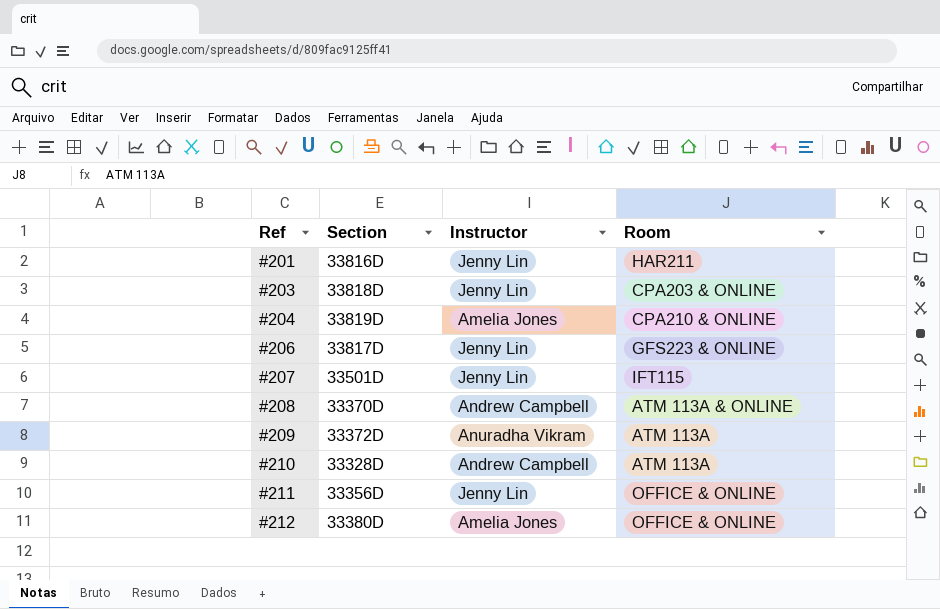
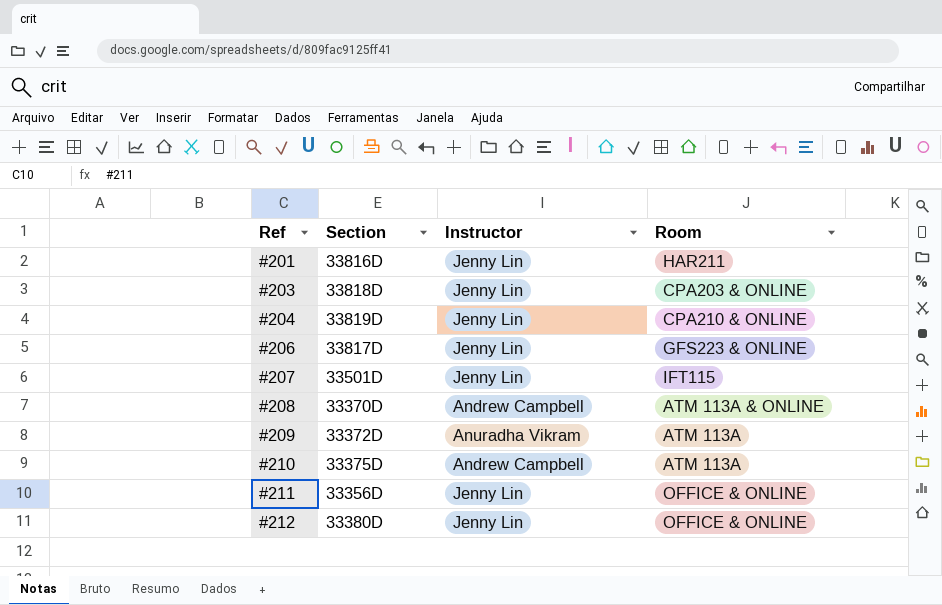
#204 | Instructor: Amelia Jones -> Jenny Lin
#210 | Section: 33328D -> 33375D
#212 | Instructor: Amelia Jones -> Jenny Lin

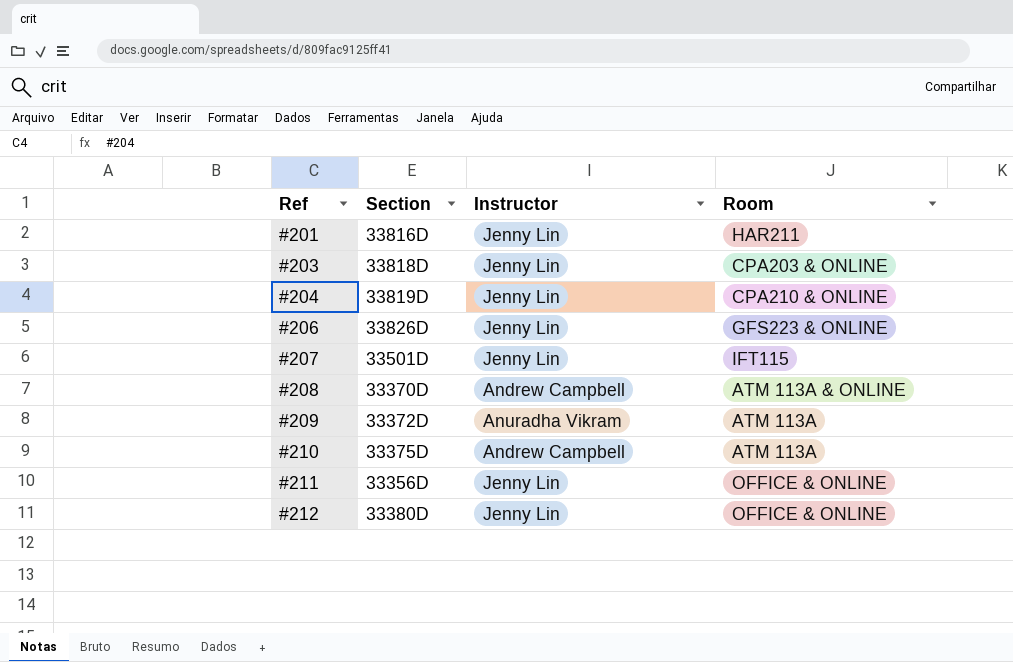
#206 | Section: 33817D -> 33826D

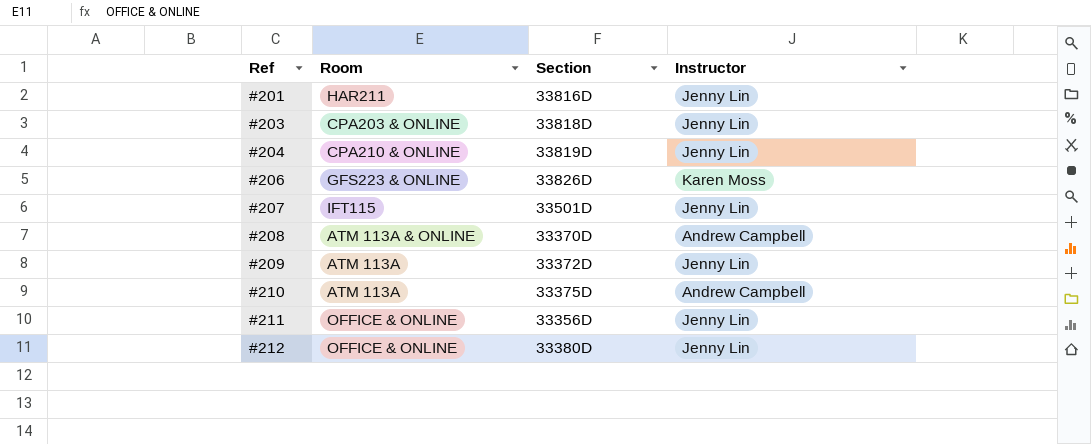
column Room | position: 4 -> 2
#206 | Instructor: Jenny Lin -> Karen Moss
#209 | Instructor: Anuradha Vikram -> Jenny Lin

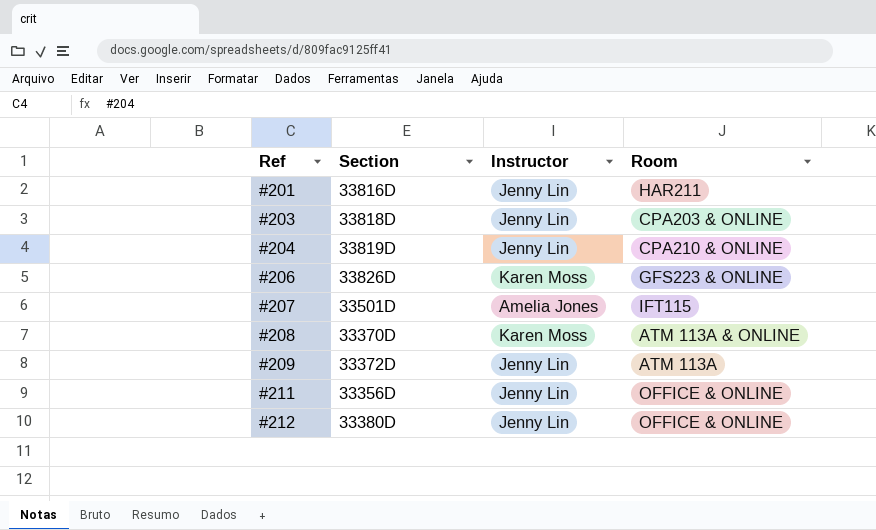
column Room | position: 2 -> 4
row #210: ATM 113A | 33375D | Andrew Campbell -> none
#207 | Instructor: Jenny Lin -> Amelia Jones
#208 | Instructor: Andrew Campbell -> Karen Moss

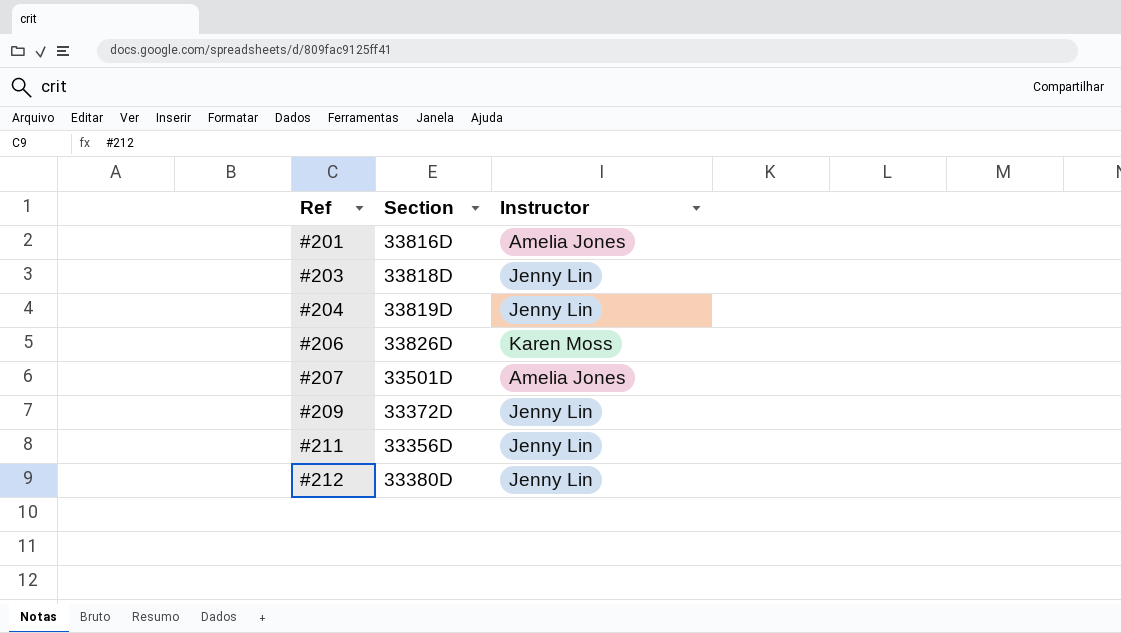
column Room | position: 4 -> none
row #208: 33370D | Karen Moss | ATM 113A & ONLINE -> none
#201 | Instructor: Jenny Lin -> Amelia Jones

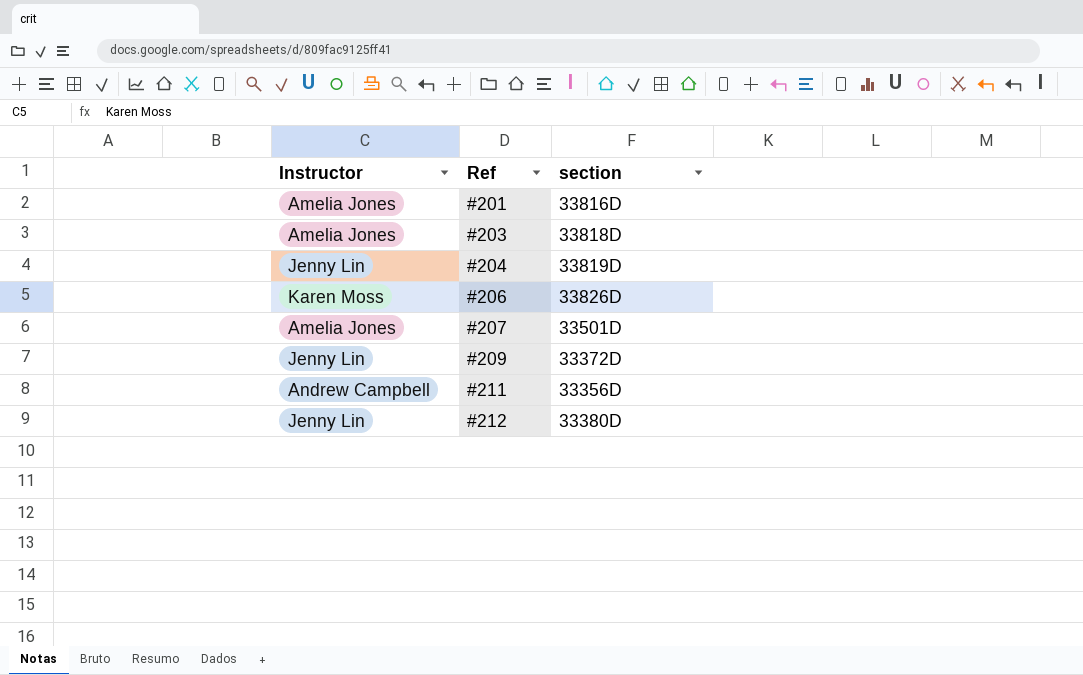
column Instructor | position: 3 -> 1
column name: Section -> section
#203 | Instructor: Jenny Lin -> Amelia Jones
#211 | Instructor: Jenny Lin -> Andrew Campbell

